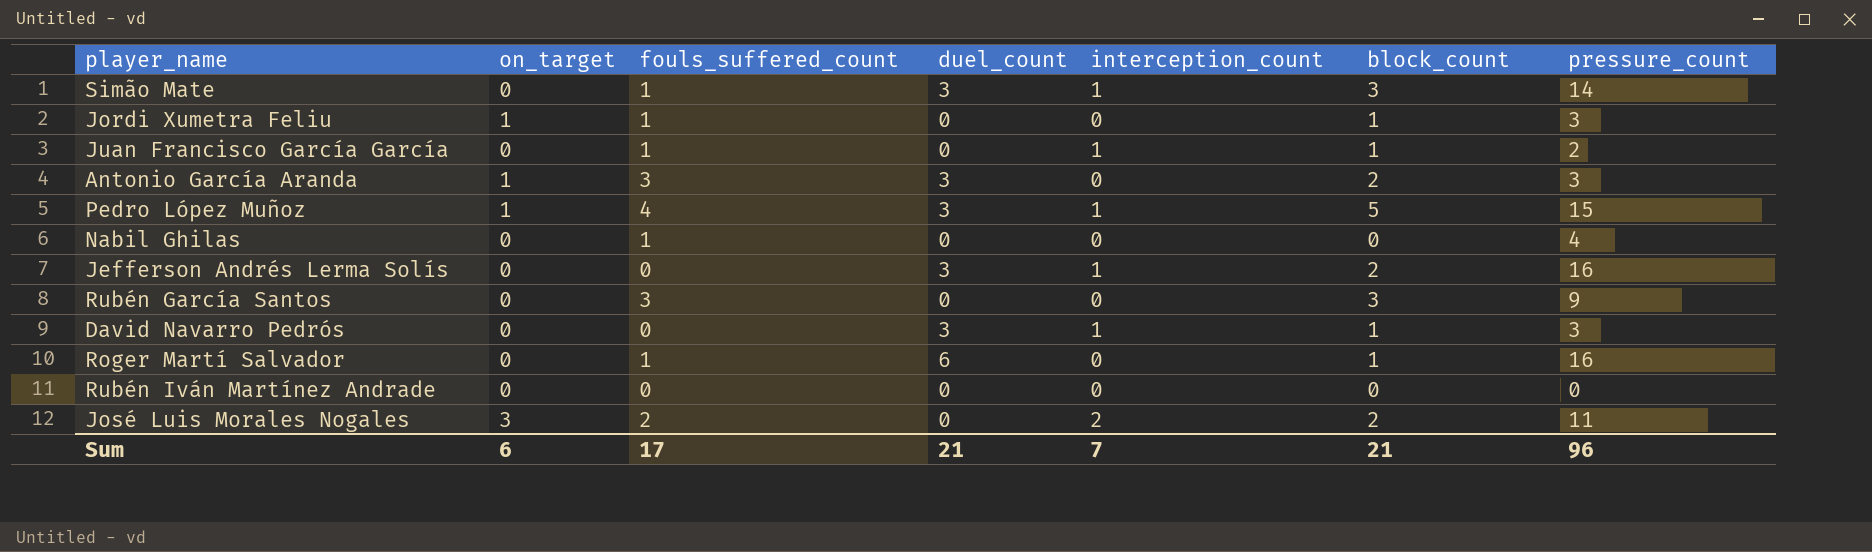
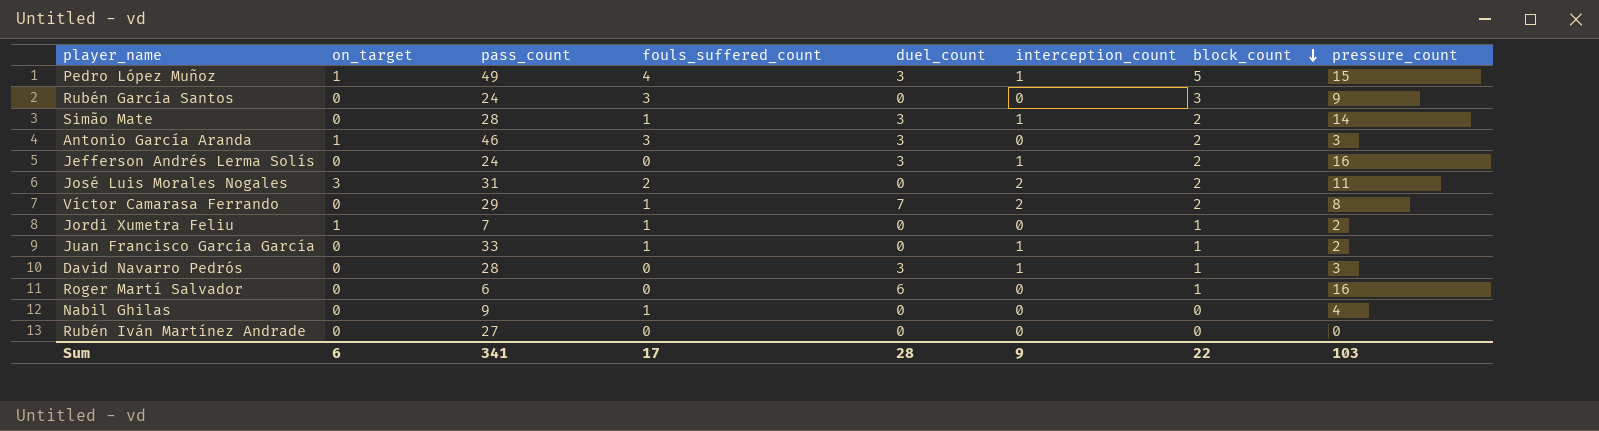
row order: none -> block_count descending
column pass_count | position: none -> 3
Simão Mate | block_count: 3 -> 2
row Víctor Camarasa Ferrando: none -> 0 | 29 | 1 | 7 | 2 | 2 | 8
Jordi Xumetra Feliu | pressure_count: 3 -> 2
Roger Martí Salvador | fouls_suffered_count: 1 -> 0
Sum | duel_count: 21 -> 28
Sum | interception_count: 7 -> 9
Sum | block_count: 21 -> 22
Sum | pressure_count: 96 -> 103

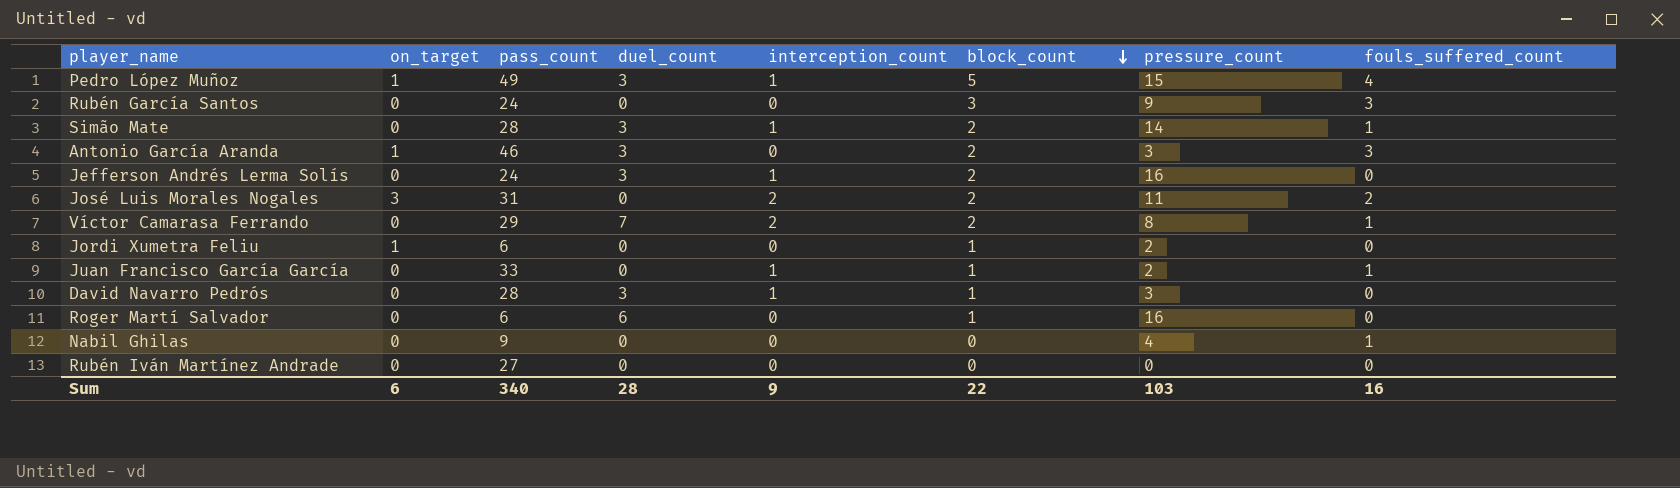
column fouls_suffered_count | position: 4 -> 8
Jordi Xumetra Feliu | pass_count: 7 -> 6
Jordi Xumetra Feliu | fouls_suffered_count: 1 -> 0
Sum | pass_count: 341 -> 340
Sum | fouls_suffered_count: 17 -> 16

